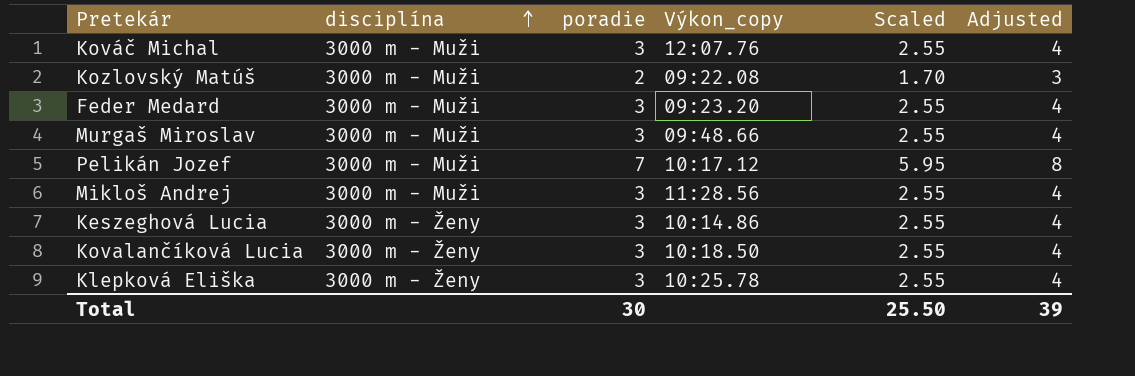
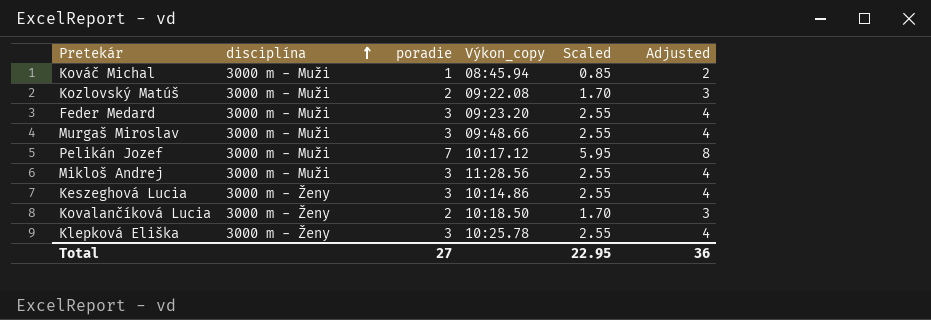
Kováč Michal | poradie: 3 -> 1
Kováč Michal | Výkon_copy: 12:07.76 -> 08:45.94
Kováč Michal | Scaled: 2.55 -> 0.85
Kováč Michal | Adjusted: 4 -> 2
Kovalančíková Lucia | poradie: 3 -> 2
Kovalančíková Lucia | Scaled: 2.55 -> 1.70
Kovalančíková Lucia | Adjusted: 4 -> 3
Total | poradie: 30 -> 27
Total | Scaled: 25.50 -> 22.95
Total | Adjusted: 39 -> 36

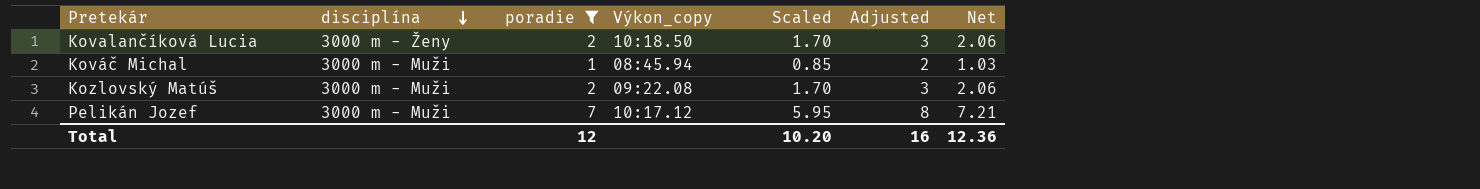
filter: none -> poradie != 3
row order: disciplína ascending -> disciplína descending
column Net | formula: none -> [poradie] * 1.03
Total | poradie: 27 -> 12
Total | Scaled: 22.95 -> 10.20
Total | Adjusted: 36 -> 16

